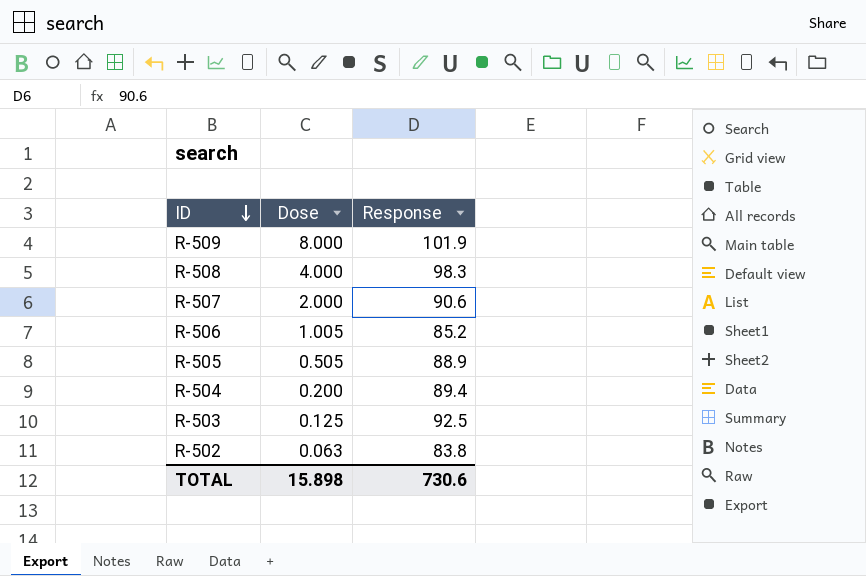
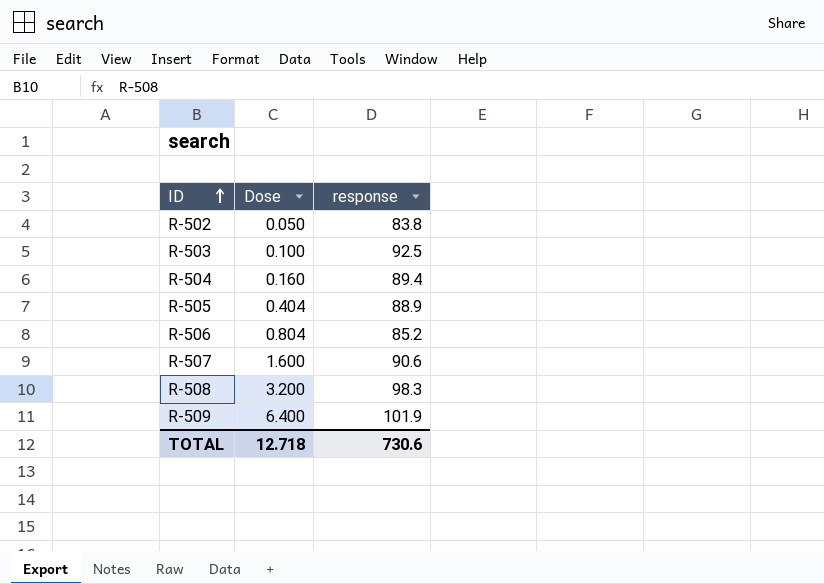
row order: ID descending -> ID ascending
column name: Response -> response
R-502 | Dose: 0.063 -> 0.050
R-503 | Dose: 0.125 -> 0.100
R-504 | Dose: 0.200 -> 0.160
R-505 | Dose: 0.505 -> 0.404
R-506 | Dose: 1.005 -> 0.804
R-507 | Dose: 2.000 -> 1.600
R-508 | Dose: 4.000 -> 3.200
R-509 | Dose: 8.000 -> 6.400
TOTAL | Dose: 15.898 -> 12.718

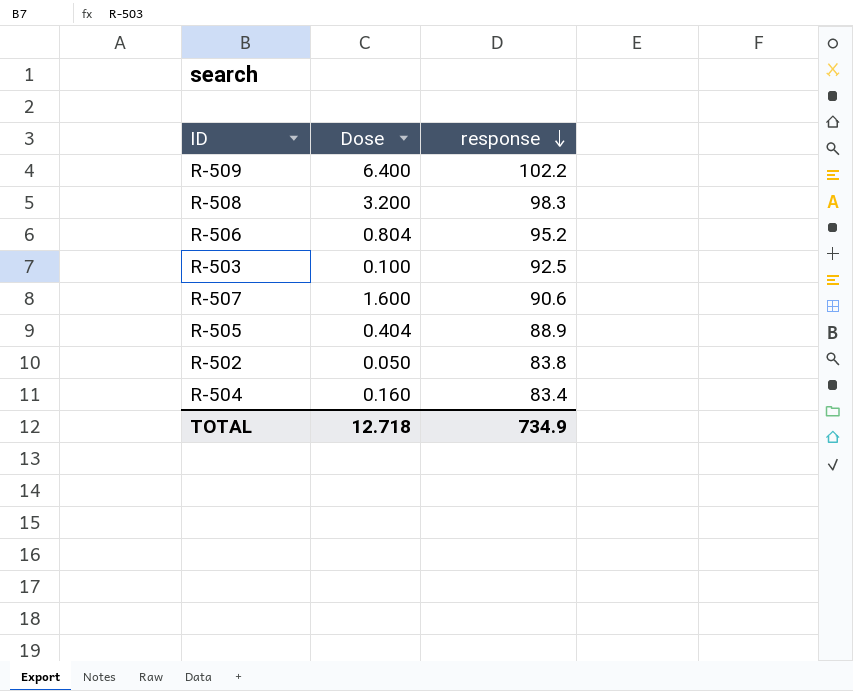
row order: ID ascending -> response descending
R-509 | response: 101.9 -> 102.2
R-506 | response: 85.2 -> 95.2
R-504 | response: 89.4 -> 83.4
TOTAL | response: 730.6 -> 734.9

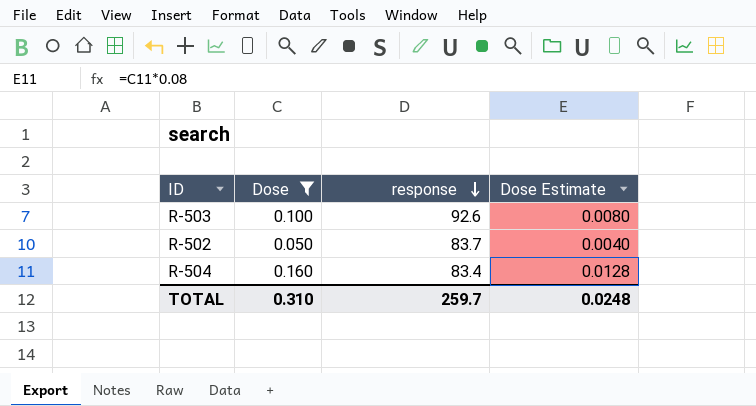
filter: none -> Dose <= 0.160
column Dose Estimate | formula: none -> [Dose] * 0.08
R-503 | response: 92.5 -> 92.6
R-502 | response: 83.8 -> 83.7
TOTAL | Dose: 12.718 -> 0.310
TOTAL | response: 734.9 -> 259.7

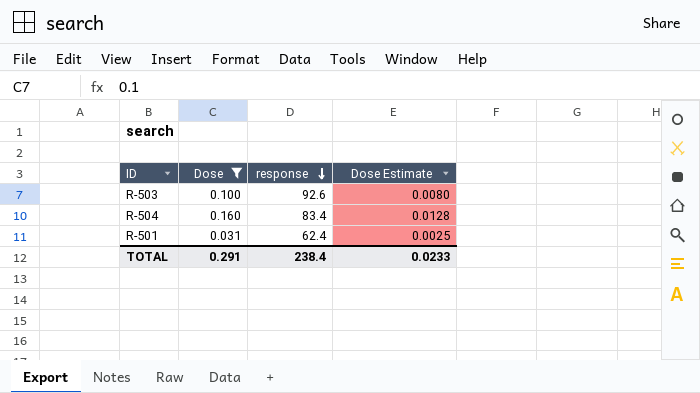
row R-502: 0.050 | 83.7 | 0.0040 -> none
row R-501: none -> 0.031 | 62.4 | 0.0025
TOTAL | Dose: 0.310 -> 0.291
TOTAL | response: 259.7 -> 238.4
TOTAL | Dose Estimate: 0.0248 -> 0.0233

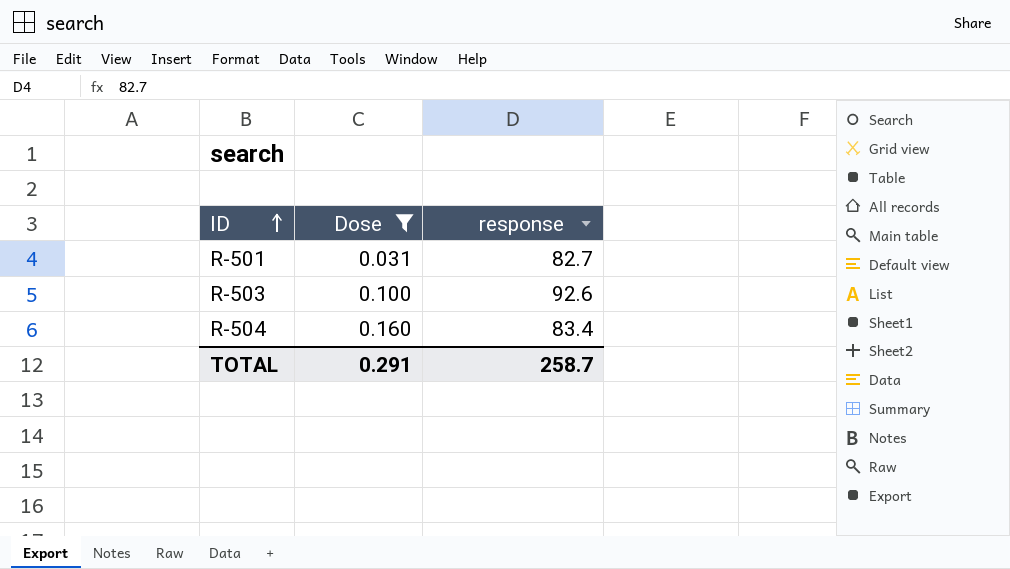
row order: response descending -> ID ascending
column Dose Estimate | formula: [Dose] * 0.08 -> none
R-501 | response: 62.4 -> 82.7
TOTAL | response: 238.4 -> 258.7

